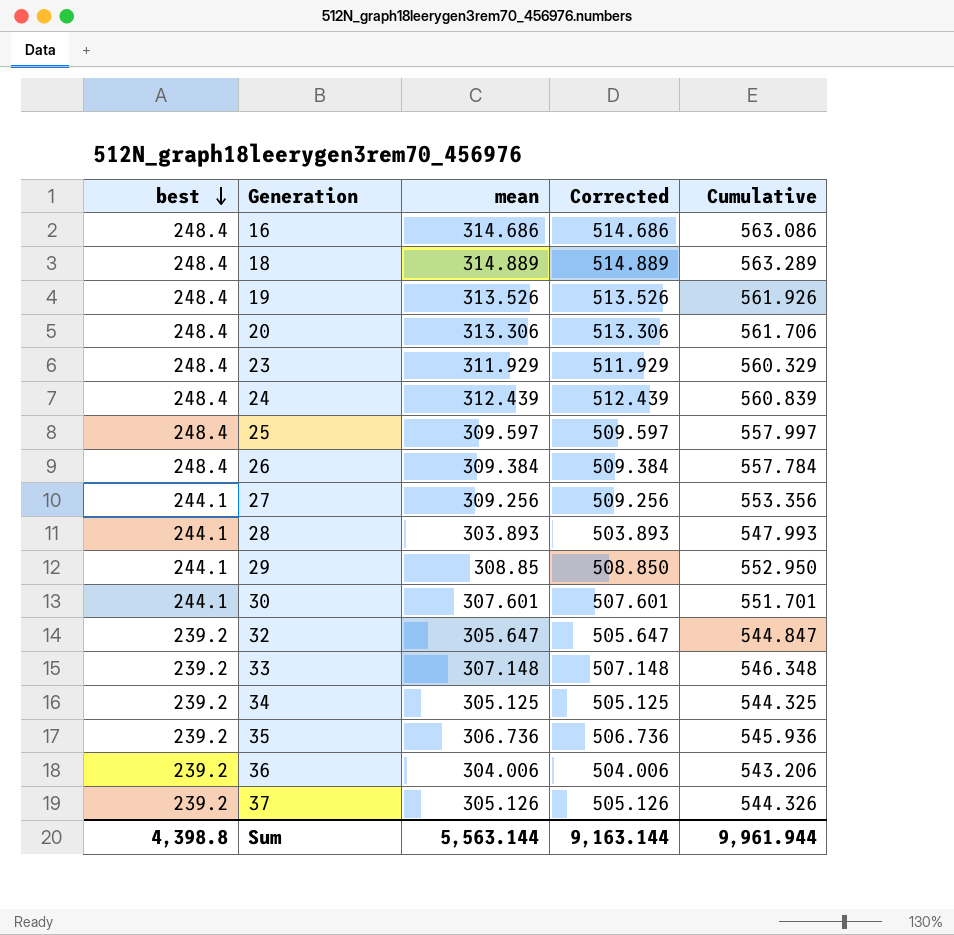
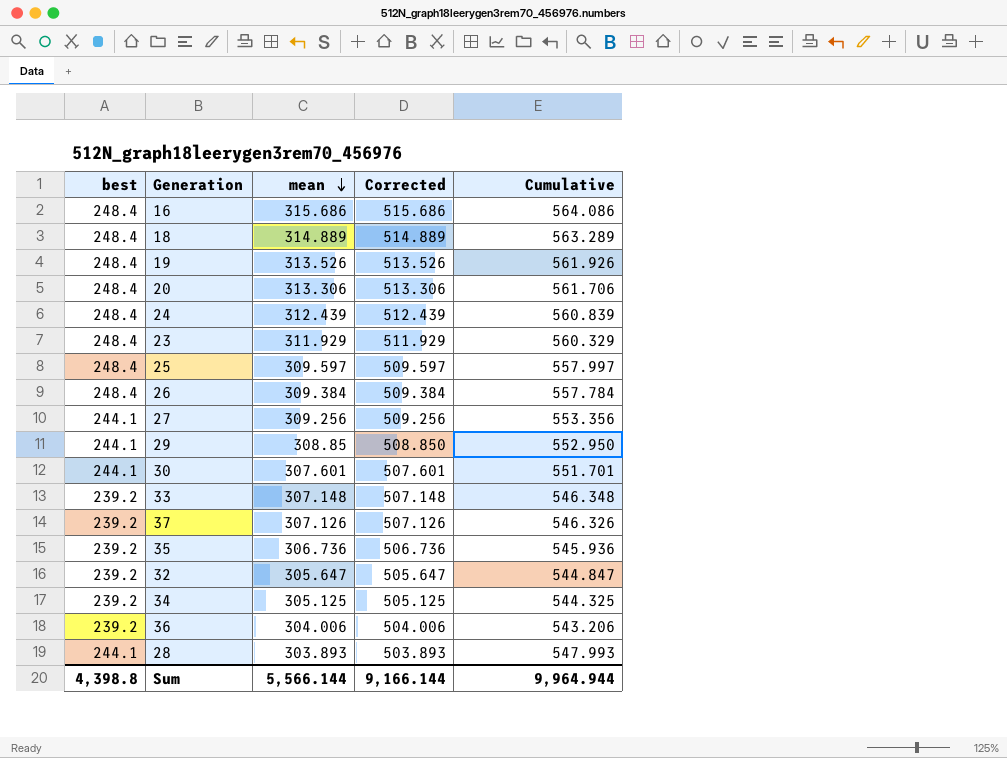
row order: best descending -> mean descending
16 | mean: 314.686 -> 315.686
16 | Corrected: 514.686 -> 515.686
16 | Cumulative: 563.086 -> 564.086
37 | mean: 305.126 -> 307.126
37 | Corrected: 505.126 -> 507.126
37 | Cumulative: 544.326 -> 546.326
Sum | mean: 5,563.144 -> 5,566.144
Sum | Corrected: 9,163.144 -> 9,166.144
Sum | Cumulative: 9,961.944 -> 9,964.944

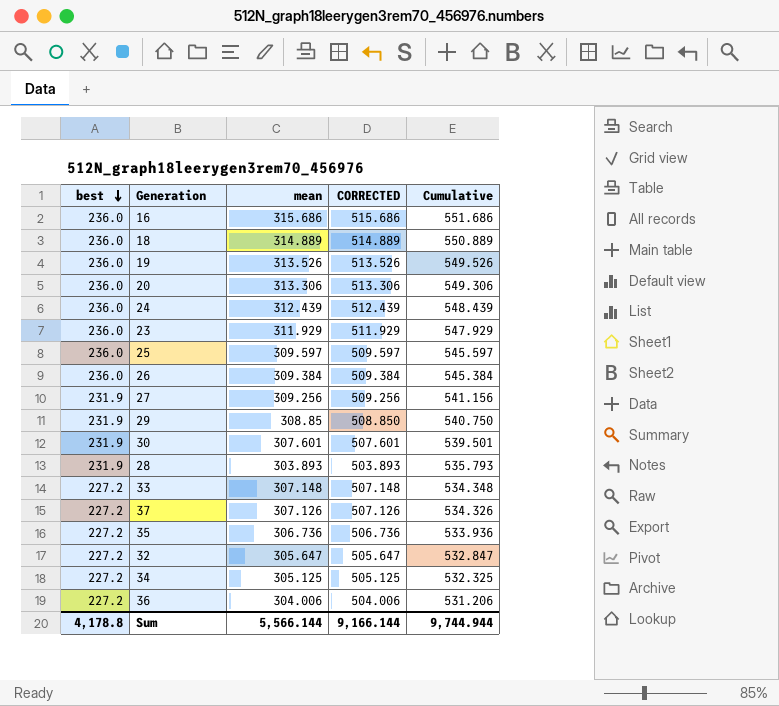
row order: mean descending -> best descending
column name: Corrected -> CORRECTED
16 | best: 248.4 -> 236.0
16 | Cumulative: 564.086 -> 551.686
18 | best: 248.4 -> 236.0
18 | Cumulative: 563.289 -> 550.889
19 | best: 248.4 -> 236.0
19 | Cumulative: 561.926 -> 549.526
20 | best: 248.4 -> 236.0
20 | Cumulative: 561.706 -> 549.306
24 | best: 248.4 -> 236.0
24 | Cumulative: 560.839 -> 548.439
23 | best: 248.4 -> 236.0
23 | Cumulative: 560.329 -> 547.929
25 | best: 248.4 -> 236.0
25 | Cumulative: 557.997 -> 545.597
26 | best: 248.4 -> 236.0
26 | Cumulative: 557.784 -> 545.384
27 | best: 244.1 -> 231.9
27 | Cumulative: 553.356 -> 541.156
29 | best: 244.1 -> 231.9
29 | Cumulative: 552.950 -> 540.750
30 | best: 244.1 -> 231.9
30 | Cumulative: 551.701 -> 539.501
28 | best: 244.1 -> 231.9
28 | Cumulative: 547.993 -> 535.793
33 | best: 239.2 -> 227.2
33 | Cumulative: 546.348 -> 534.348
37 | best: 239.2 -> 227.2
37 | Cumulative: 546.326 -> 534.326
35 | best: 239.2 -> 227.2
35 | Cumulative: 545.936 -> 533.936
32 | best: 239.2 -> 227.2
32 | Cumulative: 544.847 -> 532.847
34 | best: 239.2 -> 227.2
34 | Cumulative: 544.325 -> 532.325
36 | best: 239.2 -> 227.2
36 | Cumulative: 543.206 -> 531.206
Sum | best: 4,398.8 -> 4,178.8
Sum | Cumulative: 9,964.944 -> 9,744.944

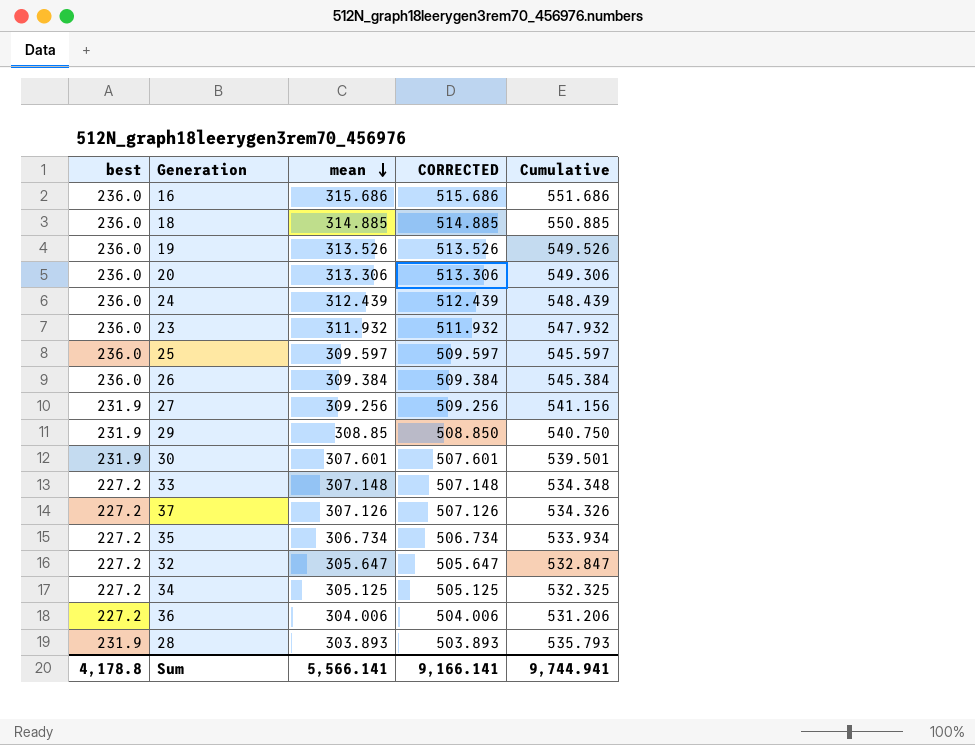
row order: best descending -> mean descending
18 | mean: 314.889 -> 314.885
18 | CORRECTED: 514.889 -> 514.885
18 | Cumulative: 550.889 -> 550.885
23 | mean: 311.929 -> 311.932
23 | CORRECTED: 511.929 -> 511.932
23 | Cumulative: 547.929 -> 547.932
35 | mean: 306.736 -> 306.734
35 | CORRECTED: 506.736 -> 506.734
35 | Cumulative: 533.936 -> 533.934
Sum | mean: 5,566.144 -> 5,566.141
Sum | CORRECTED: 9,166.144 -> 9,166.141
Sum | Cumulative: 9,744.944 -> 9,744.941

